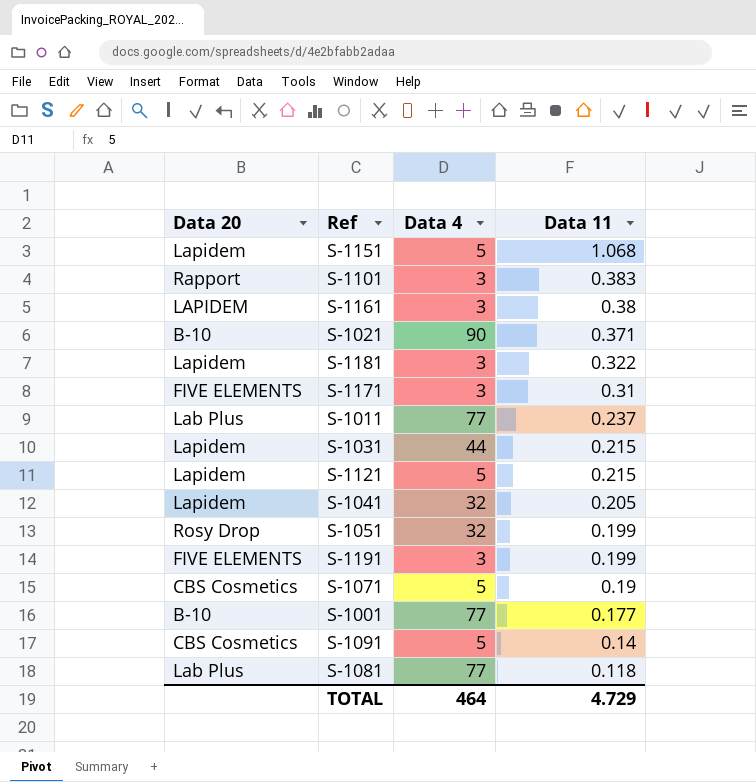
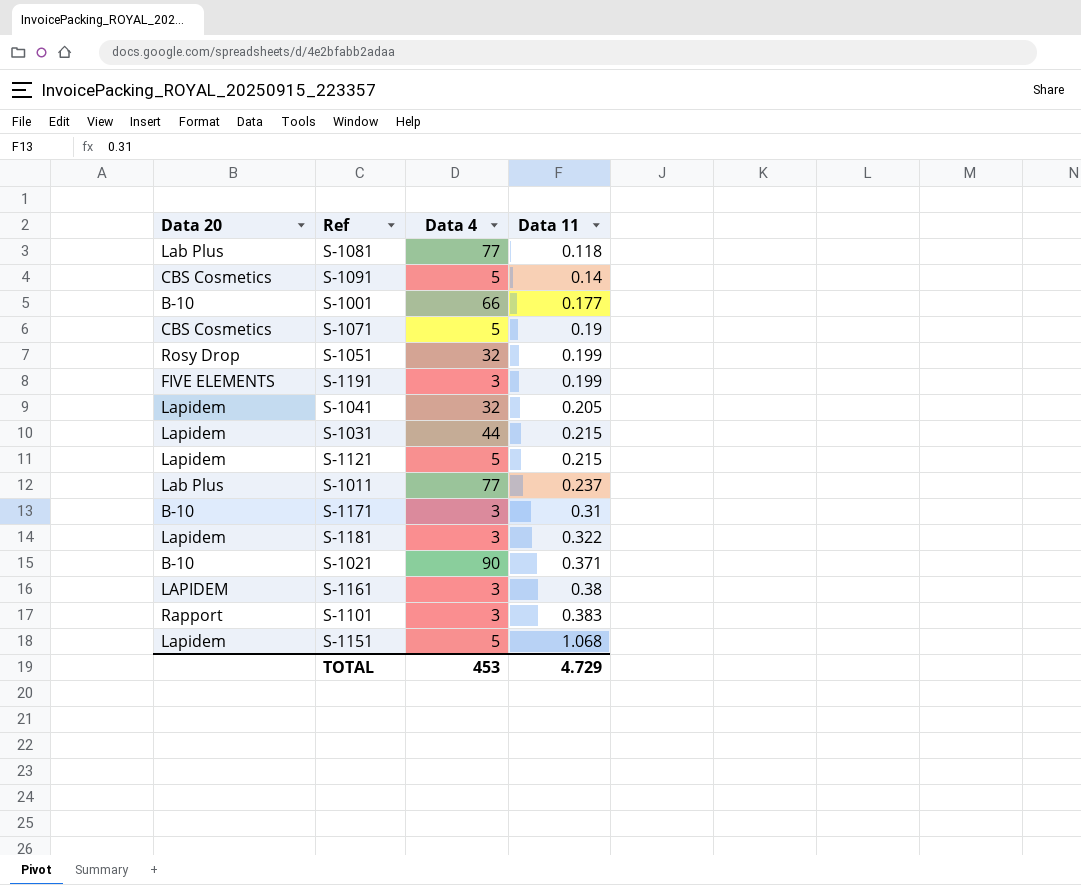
row order: Data 11 descending -> Data 11 ascending
S-1001 | Data 4: 77 -> 66
S-1171 | Data 20: FIVE ELEMENTS -> B-10
TOTAL | Data 4: 464 -> 453

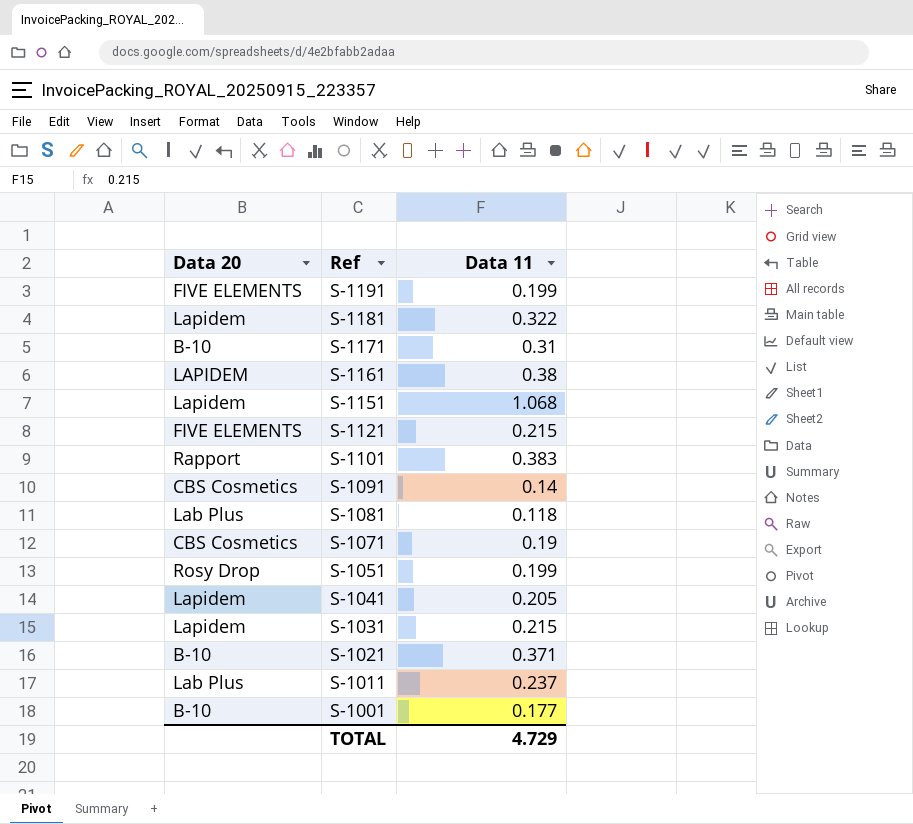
row order: Data 11 ascending -> Ref descending
column Data 4 | position: 3 -> none
S-1121 | Data 20: Lapidem -> FIVE ELEMENTS

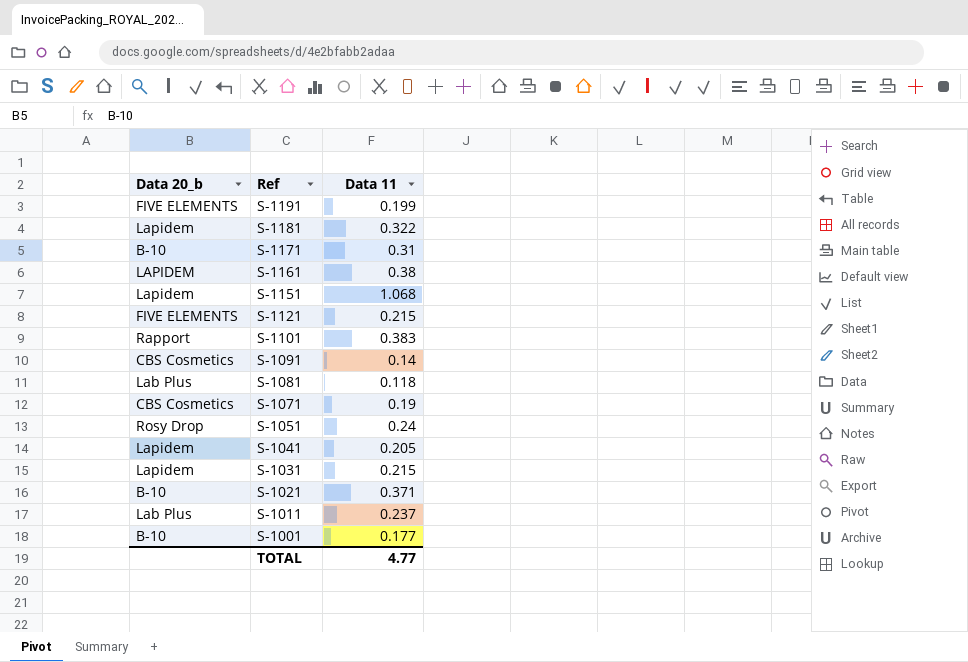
column name: Data 20 -> Data 20_b
S-1051 | Data 11: 0.199 -> 0.24
TOTAL | Data 11: 4.729 -> 4.77

